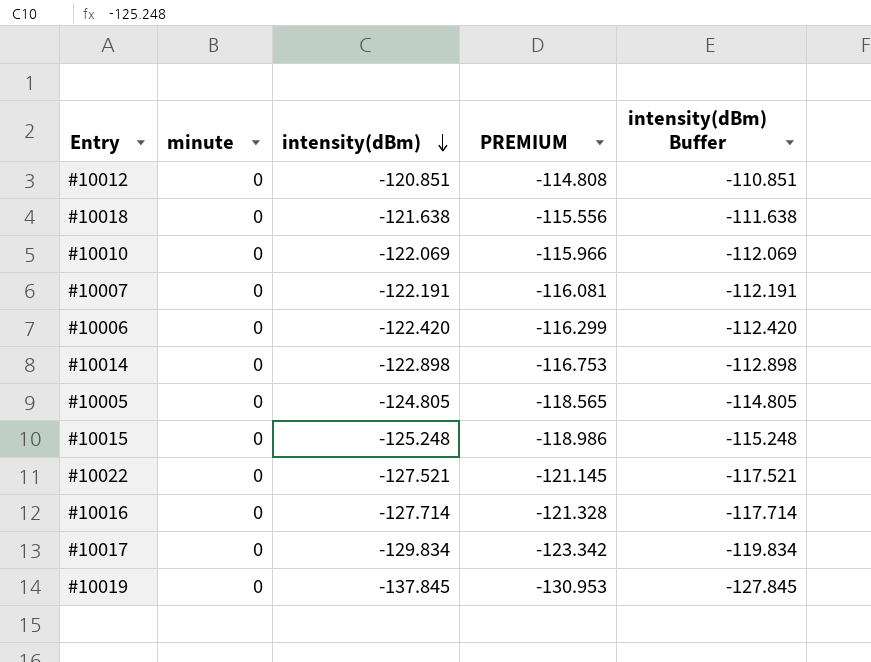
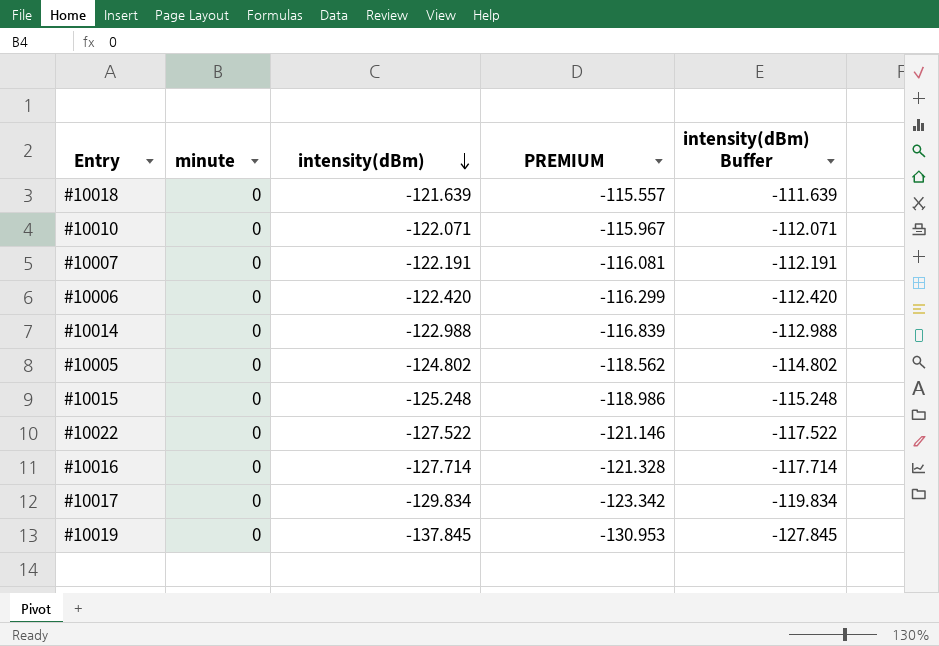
row #10012: 0 | -120.851 | -114.808 | -110.851 -> none
#10018 | intensity(dBm): -121.638 -> -121.639
#10018 | PREMIUM: -115.556 -> -115.557
#10018 | intensity(dBm) Buffer: -111.638 -> -111.639
#10010 | intensity(dBm): -122.069 -> -122.071
#10010 | PREMIUM: -115.966 -> -115.967
#10010 | intensity(dBm) Buffer: -112.069 -> -112.071
#10014 | intensity(dBm): -122.898 -> -122.988
#10014 | PREMIUM: -116.753 -> -116.839
#10014 | intensity(dBm) Buffer: -112.898 -> -112.988
#10005 | intensity(dBm): -124.805 -> -124.802
#10005 | PREMIUM: -118.565 -> -118.562
#10005 | intensity(dBm) Buffer: -114.805 -> -114.802
#10022 | intensity(dBm): -127.521 -> -127.522
#10022 | PREMIUM: -121.145 -> -121.146
#10022 | intensity(dBm) Buffer: -117.521 -> -117.522

